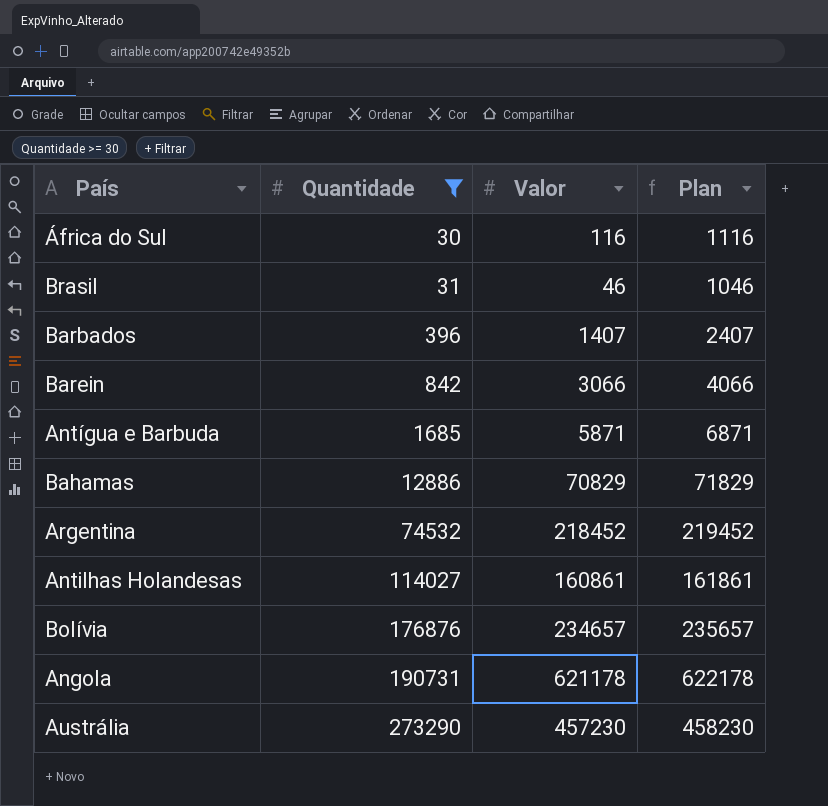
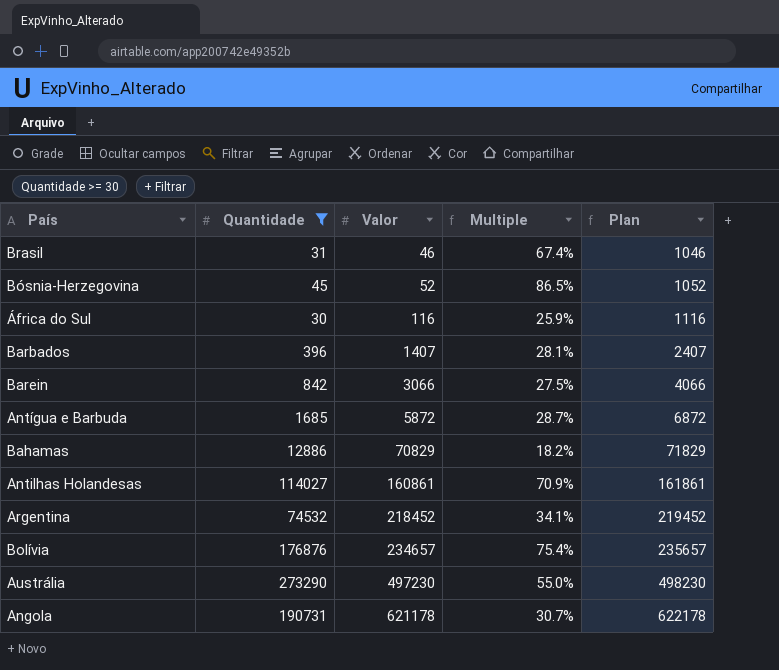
row order: Quantidade ascending -> Valor ascending
column Multiple | formula: none -> [Quantidade] / [Valor]
row Bósnia-Herzegovina: none -> 45 | 52 | 86.5% | 1052
Antígua e Barbuda | Valor: 5871 -> 5872
Antígua e Barbuda | Plan: 6871 -> 6872
Austrália | Valor: 457230 -> 497230
Austrália | Plan: 458230 -> 498230

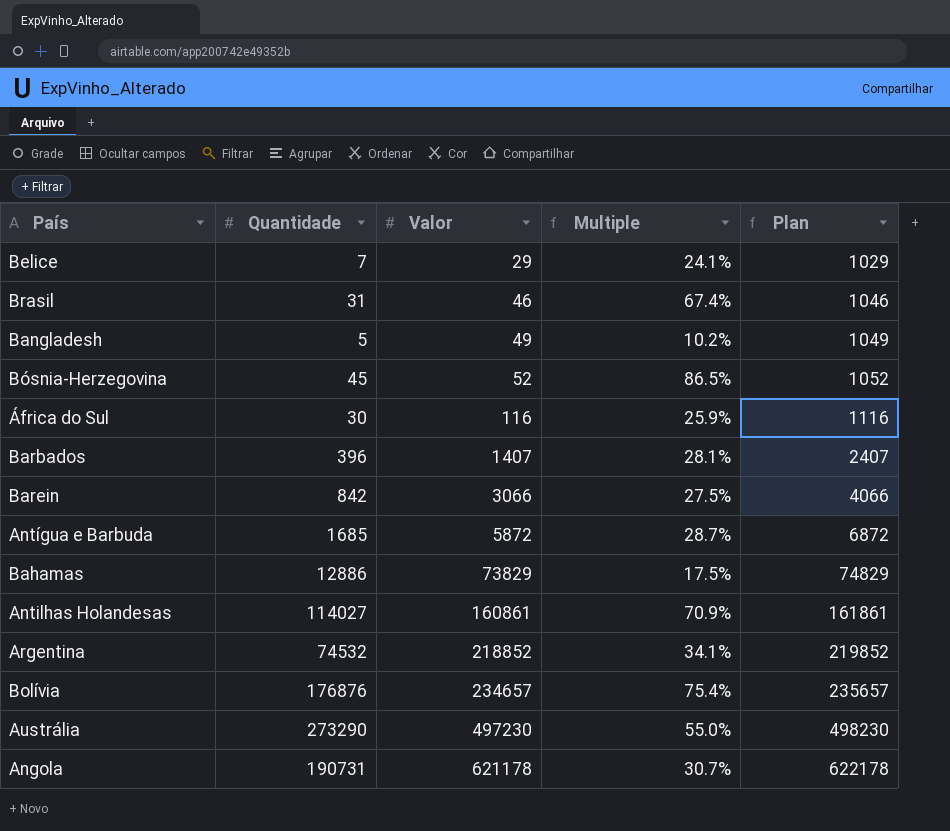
filter: Quantidade >= 30 -> none
Bahamas | Valor: 70829 -> 73829
Bahamas | Multiple: 18.2% -> 17.5%
Bahamas | Plan: 71829 -> 74829
Argentina | Valor: 218452 -> 218852
Argentina | Plan: 219452 -> 219852

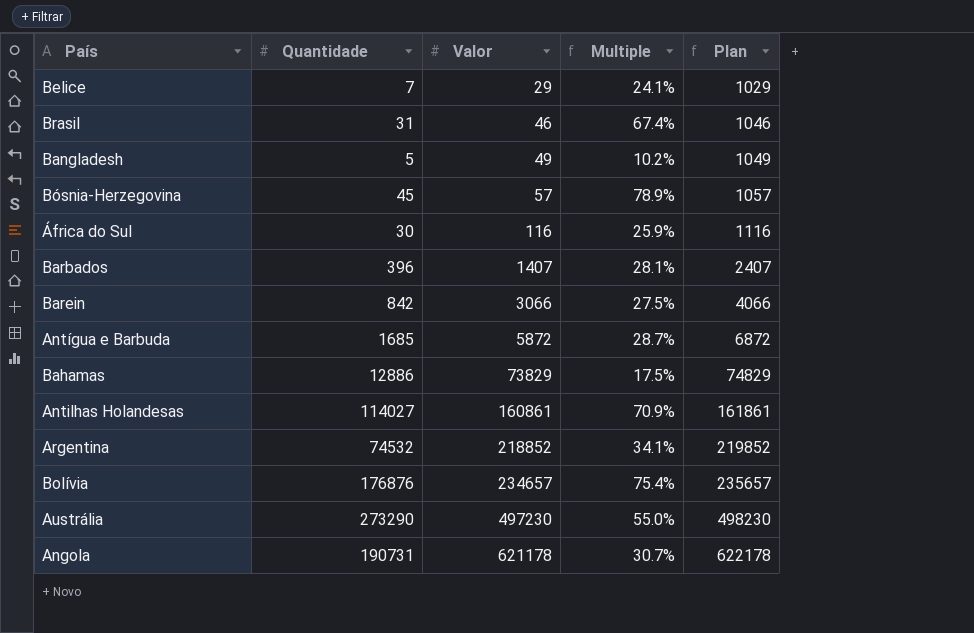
Bósnia-Herzegovina | Valor: 52 -> 57
Bósnia-Herzegovina | Multiple: 86.5% -> 78.9%
Bósnia-Herzegovina | Plan: 1052 -> 1057

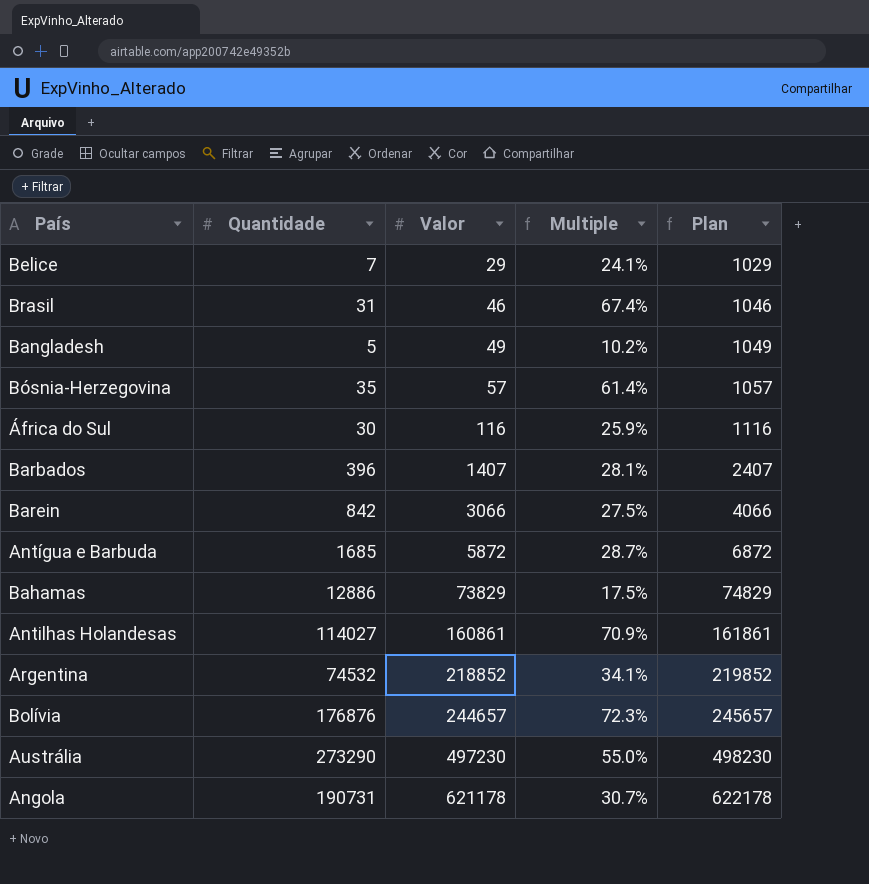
Bósnia-Herzegovina | Quantidade: 45 -> 35
Bósnia-Herzegovina | Multiple: 78.9% -> 61.4%
Bolívia | Valor: 234657 -> 244657
Bolívia | Multiple: 75.4% -> 72.3%
Bolívia | Plan: 235657 -> 245657

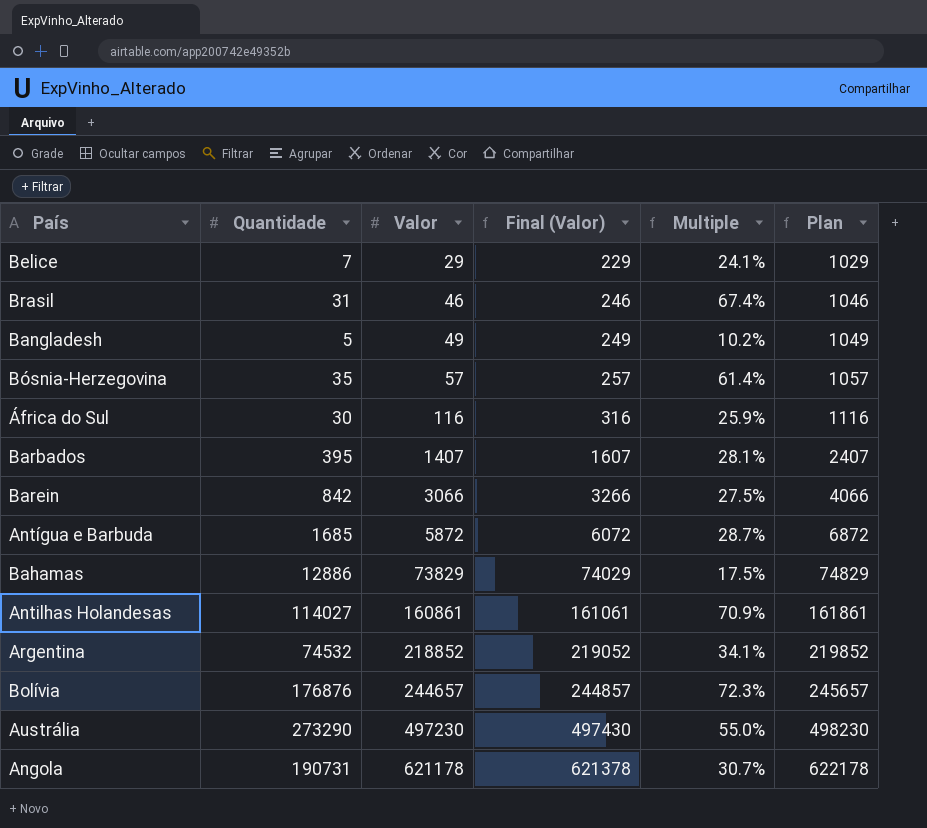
column Final (Valor) | formula: none -> [Valor] + 200
Barbados | Quantidade: 396 -> 395

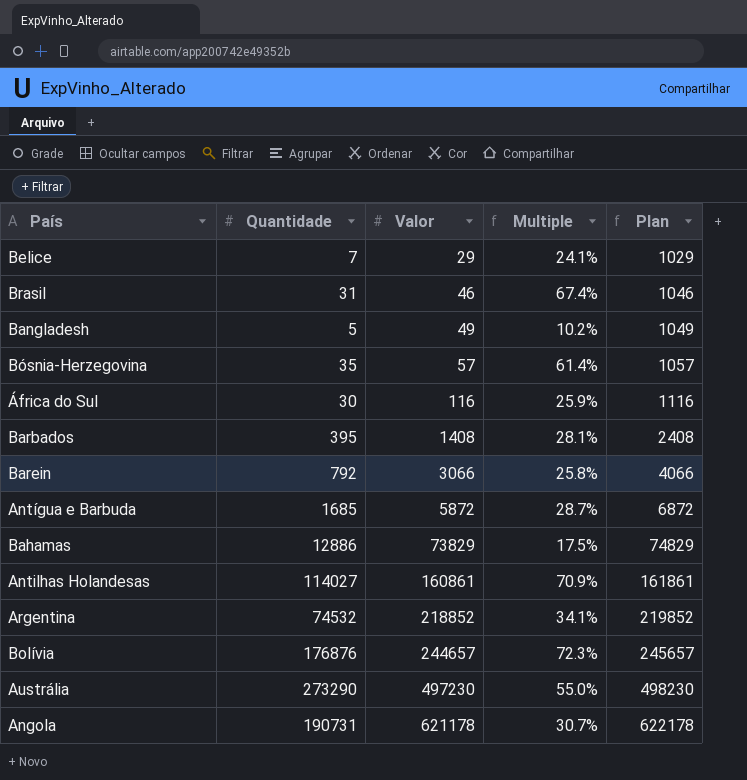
column Final (Valor) | formula: [Valor] + 200 -> none
Barbados | Valor: 1407 -> 1408
Barbados | Plan: 2407 -> 2408
Barein | Quantidade: 842 -> 792
Barein | Multiple: 27.5% -> 25.8%

